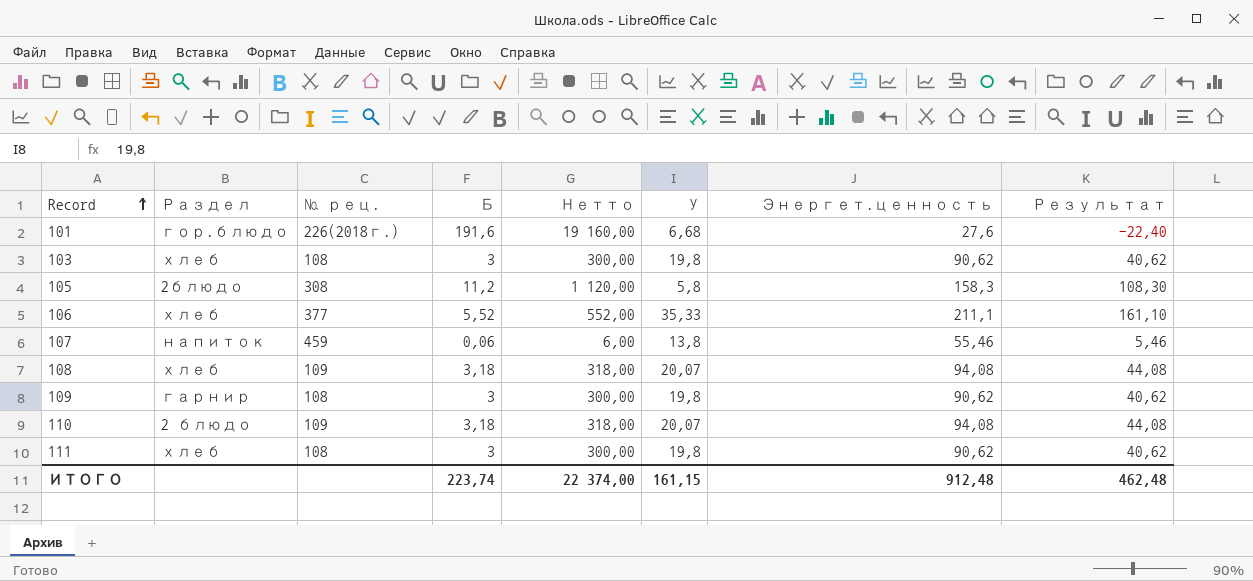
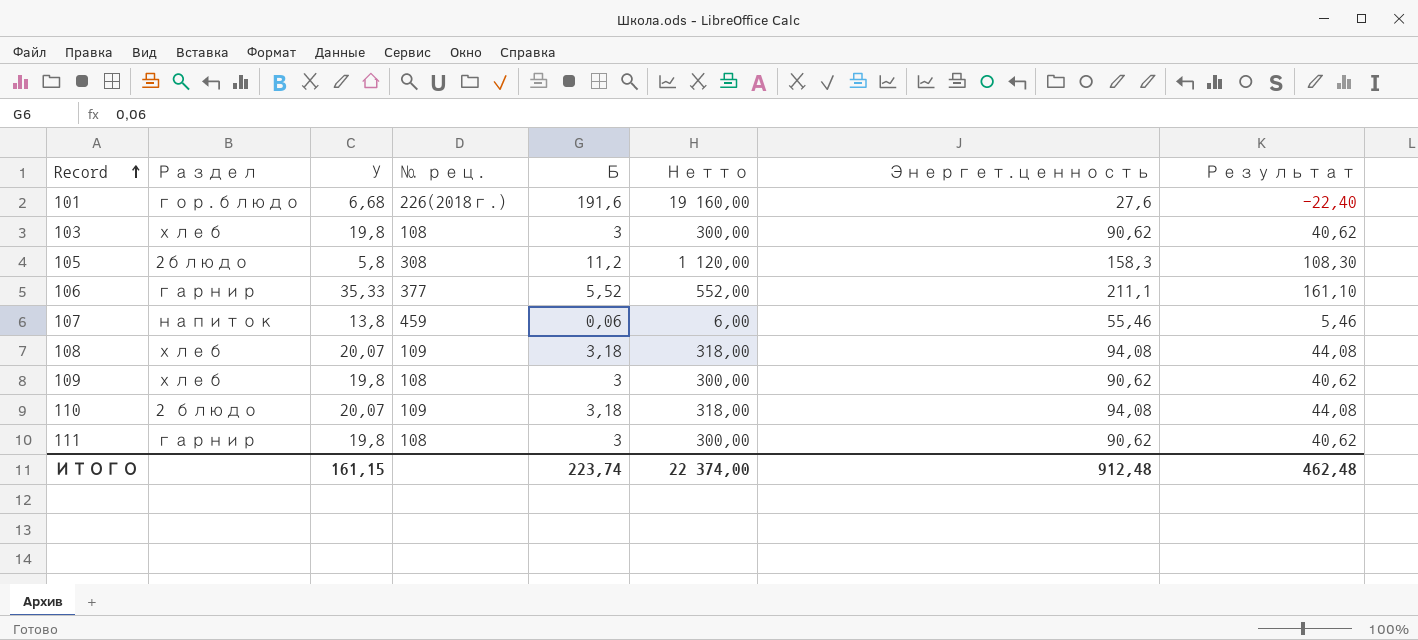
column У | position: 6 -> 3
106 | Раздел: хлеб -> гарнир
109 | Раздел: гарнир -> хлеб
111 | Раздел: хлеб -> гарнир

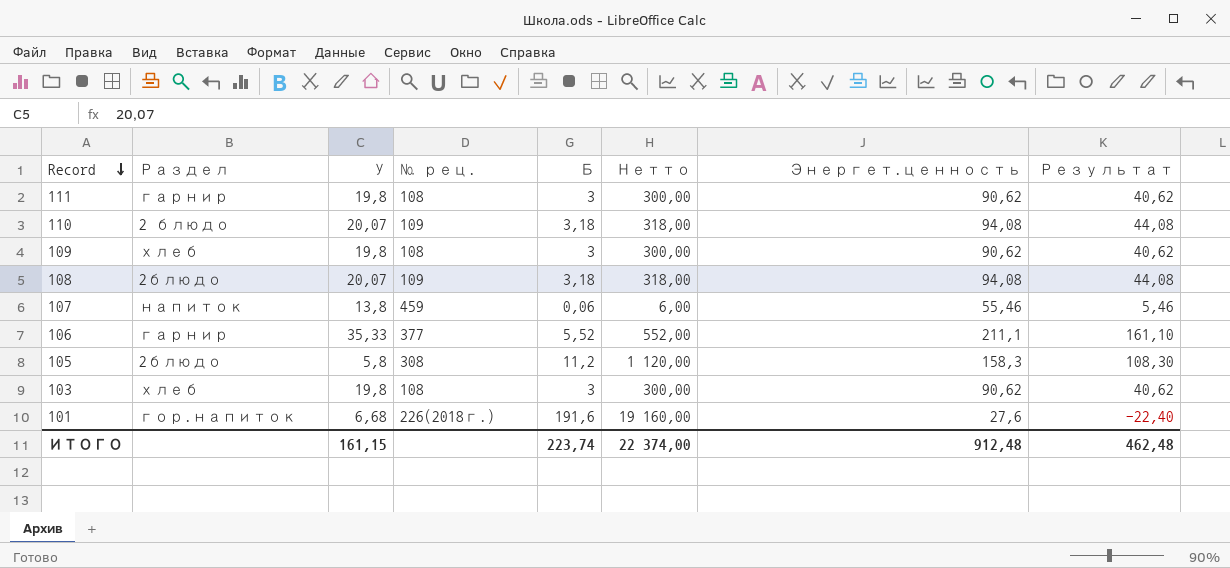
row order: Record ascending -> Record descending
108 | Раздел: хлеб -> 2блюдо
101 | Раздел: гор.блюдо -> гор.напиток

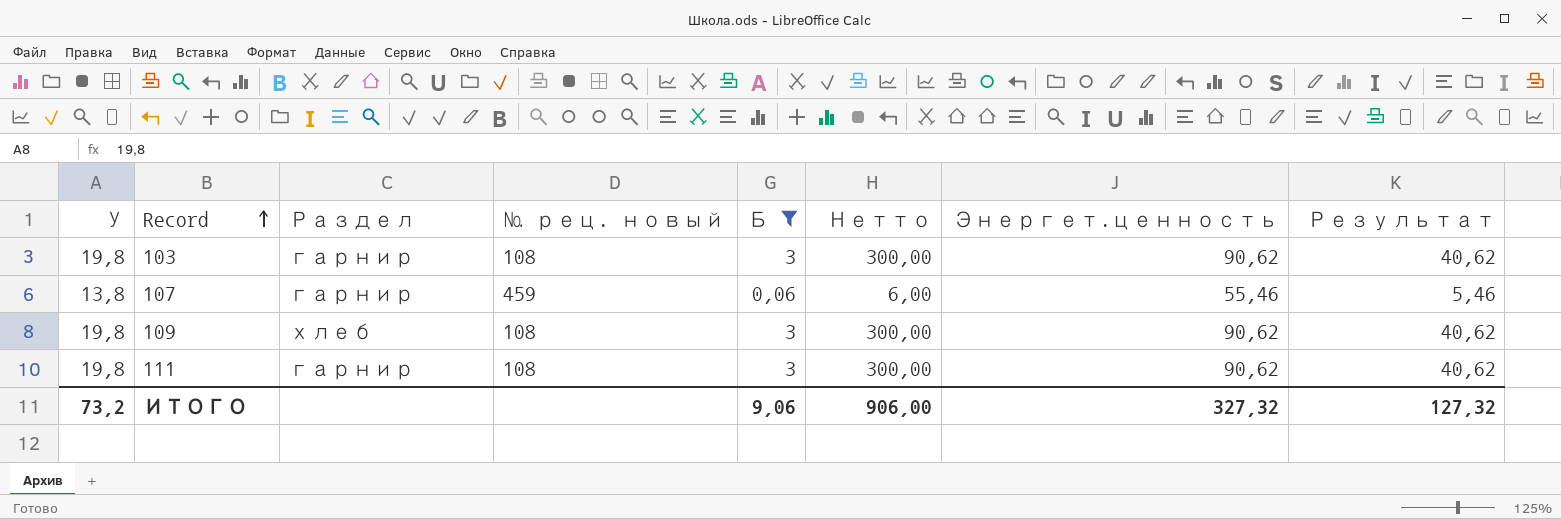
filter: none -> Б <= 3
row order: Record descending -> Record ascending
column У | position: 3 -> 1
column name: № рец. -> № рец. новый
103 | Раздел: хлеб -> гарнир
107 | Раздел: напиток -> гарнир
ИТОГО | У: 161,15 -> 73,2
ИТОГО | Б: 223,74 -> 9,06
ИТОГО | Нетто: 22 374,00 -> 906,00
ИТОГО | Энергет.ценность: 912,48 -> 327,32
ИТОГО | Результат: 462,48 -> 127,32

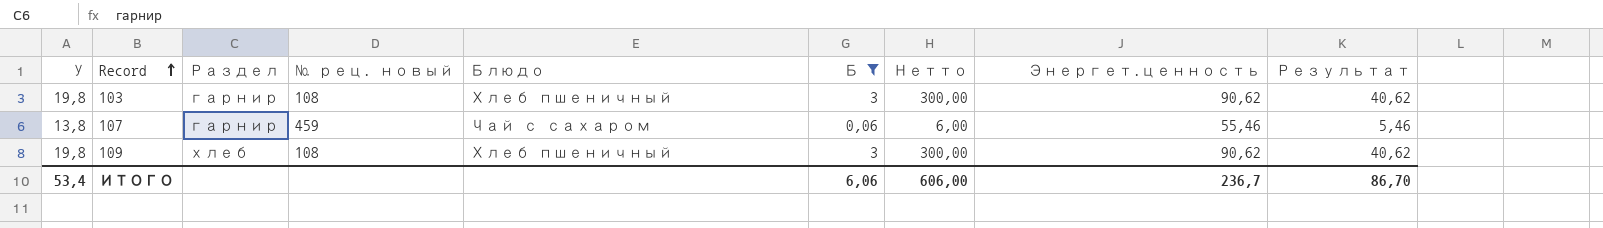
column Блюдо | position: none -> 5
row 111: 19,8 | гарнир | 108 | 3 | 300,00 | 90,62 | 40,62 -> none
ИТОГО | У: 73,2 -> 53,4
ИТОГО | Б: 9,06 -> 6,06
ИТОГО | Нетто: 906,00 -> 606,00
ИТОГО | Энергет.ценность: 327,32 -> 236,7
ИТОГО | Результат: 127,32 -> 86,70

